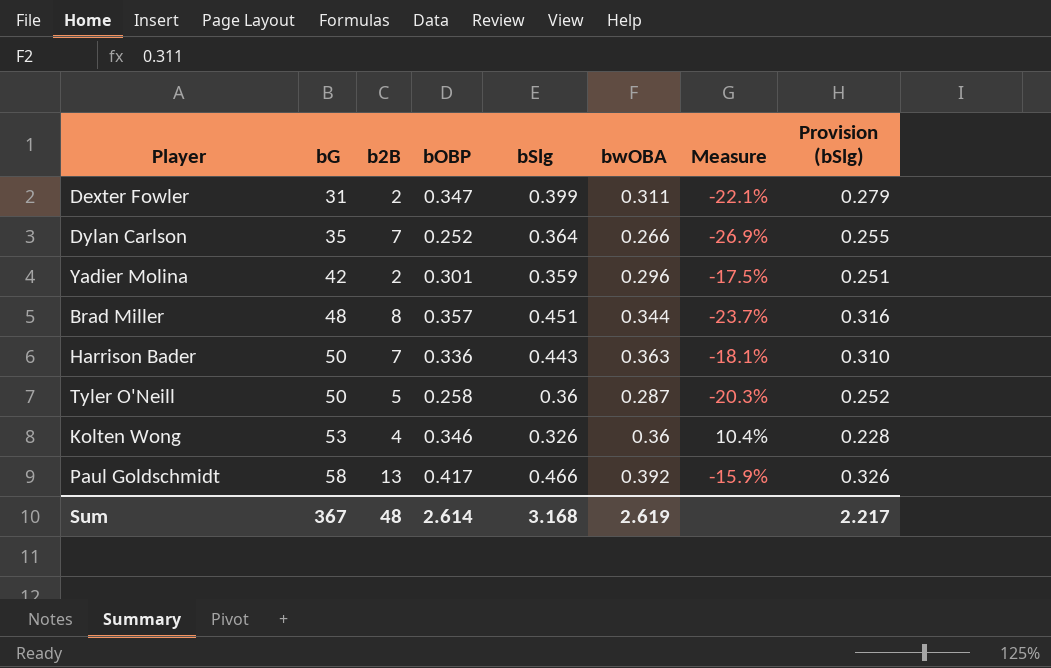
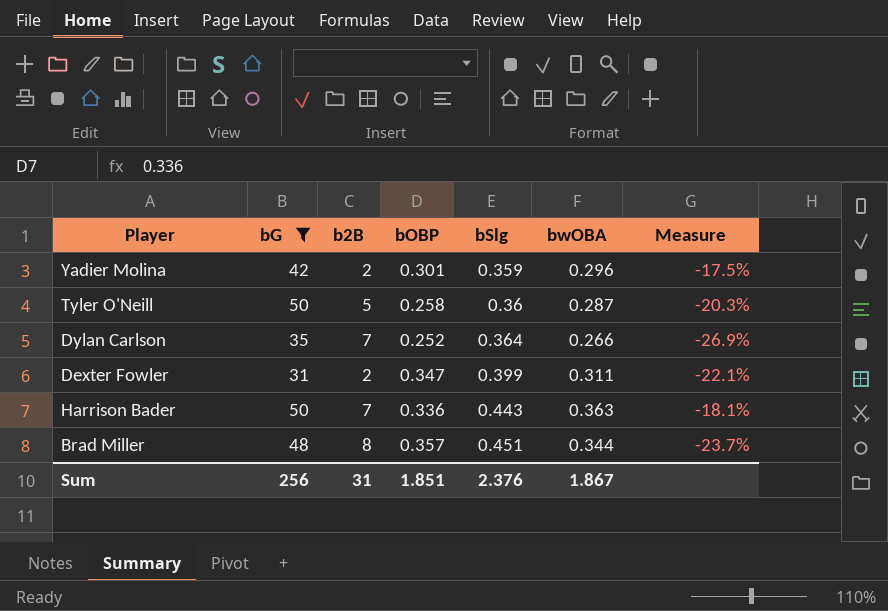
filter: none -> bG <= 50
row order: bG ascending -> bSlg ascending
column Provision (bSlg) | formula: [bSlg] * 0.7 -> none
Sum | bG: 367 -> 256
Sum | b2B: 48 -> 31
Sum | bOBP: 2.614 -> 1.851
Sum | bSlg: 3.168 -> 2.376
Sum | bwOBA: 2.619 -> 1.867

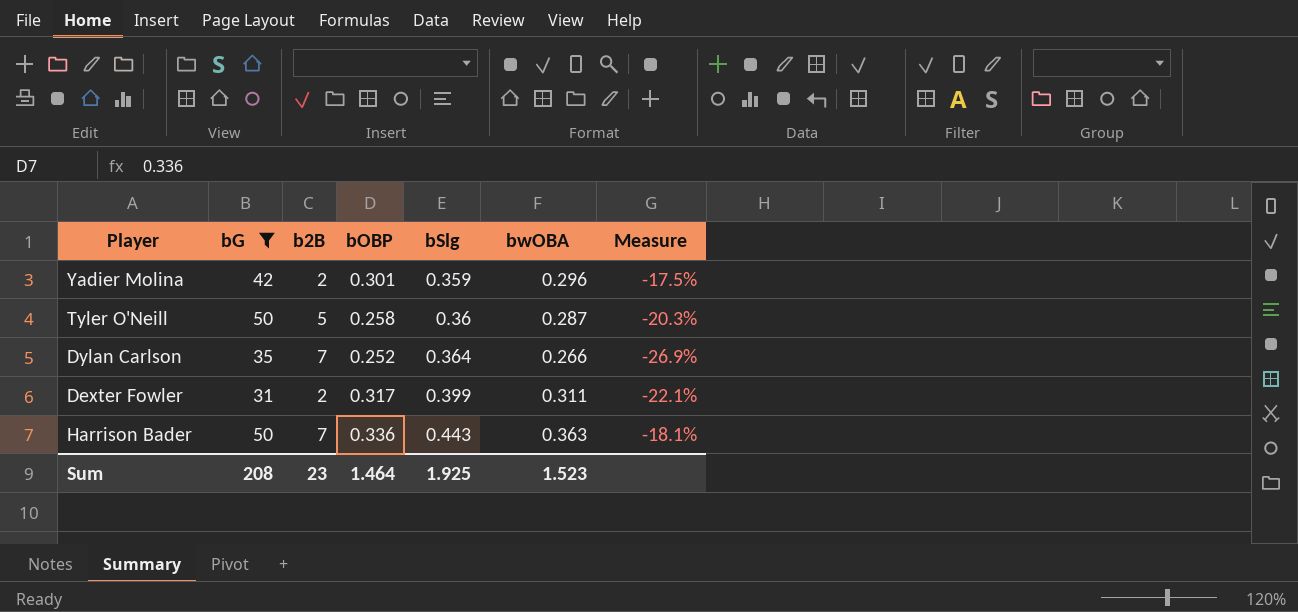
row Brad Miller: 48 | 8 | 0.357 | 0.451 | 0.344 | -23.7% -> none
Dexter Fowler | bOBP: 0.347 -> 0.317
Sum | bG: 256 -> 208
Sum | b2B: 31 -> 23
Sum | bOBP: 1.851 -> 1.464
Sum | bSlg: 2.376 -> 1.925
Sum | bwOBA: 1.867 -> 1.523

